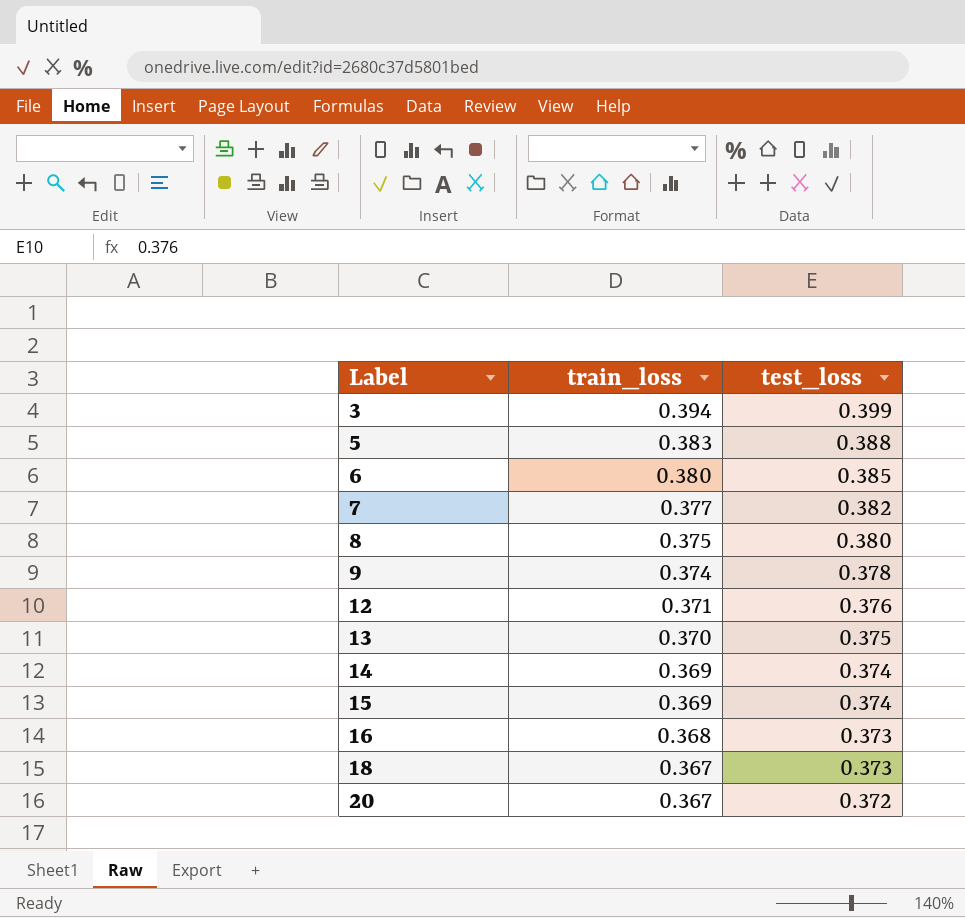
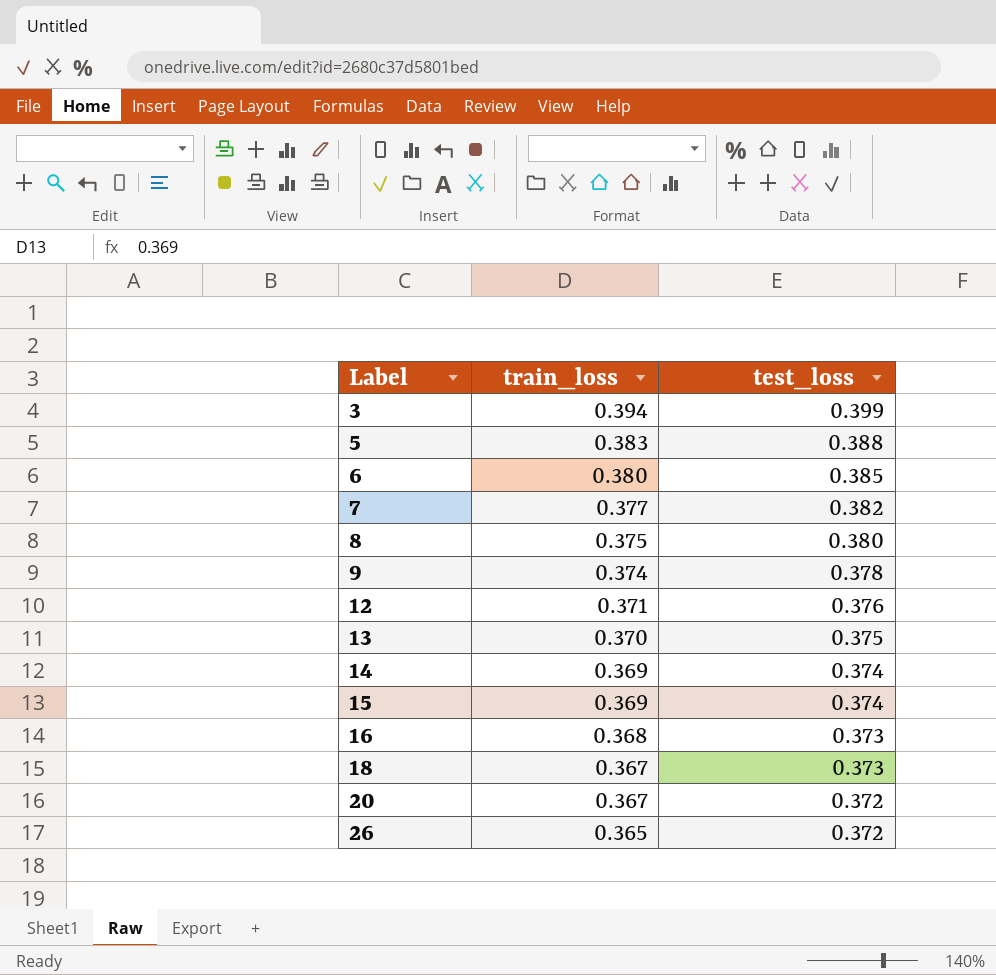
row 26: none -> 0.365 | 0.372

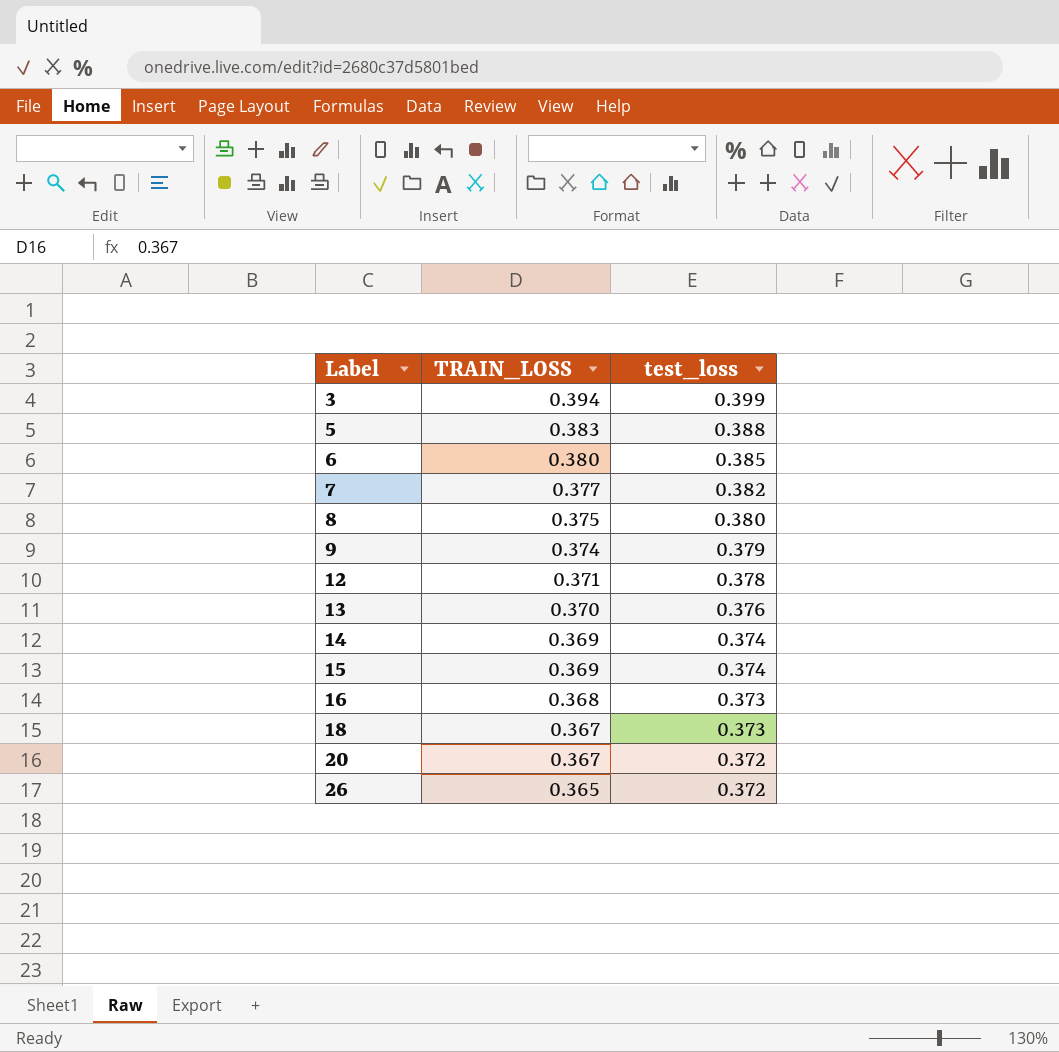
column name: train_loss -> TRAIN_LOSS
9 | test_loss: 0.378 -> 0.379
12 | test_loss: 0.376 -> 0.378
13 | test_loss: 0.375 -> 0.376

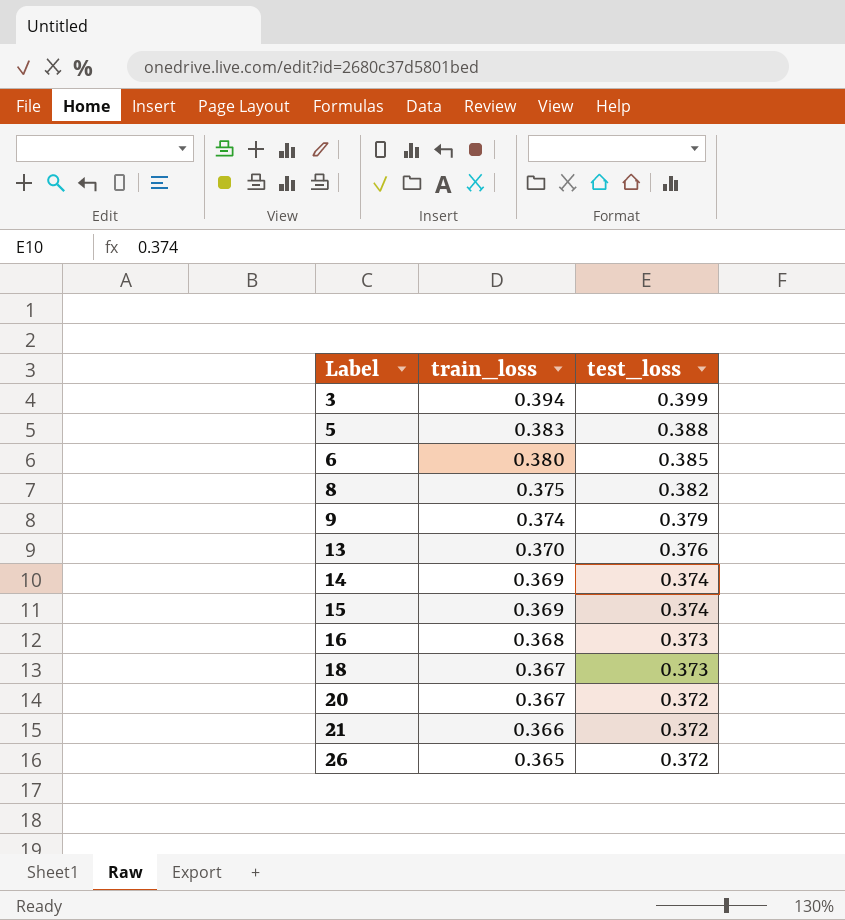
column name: TRAIN_LOSS -> train_loss
row 7: 0.377 | 0.382 -> none
row 12: 0.371 | 0.378 -> none
8 | test_loss: 0.380 -> 0.382
row 21: none -> 0.366 | 0.372

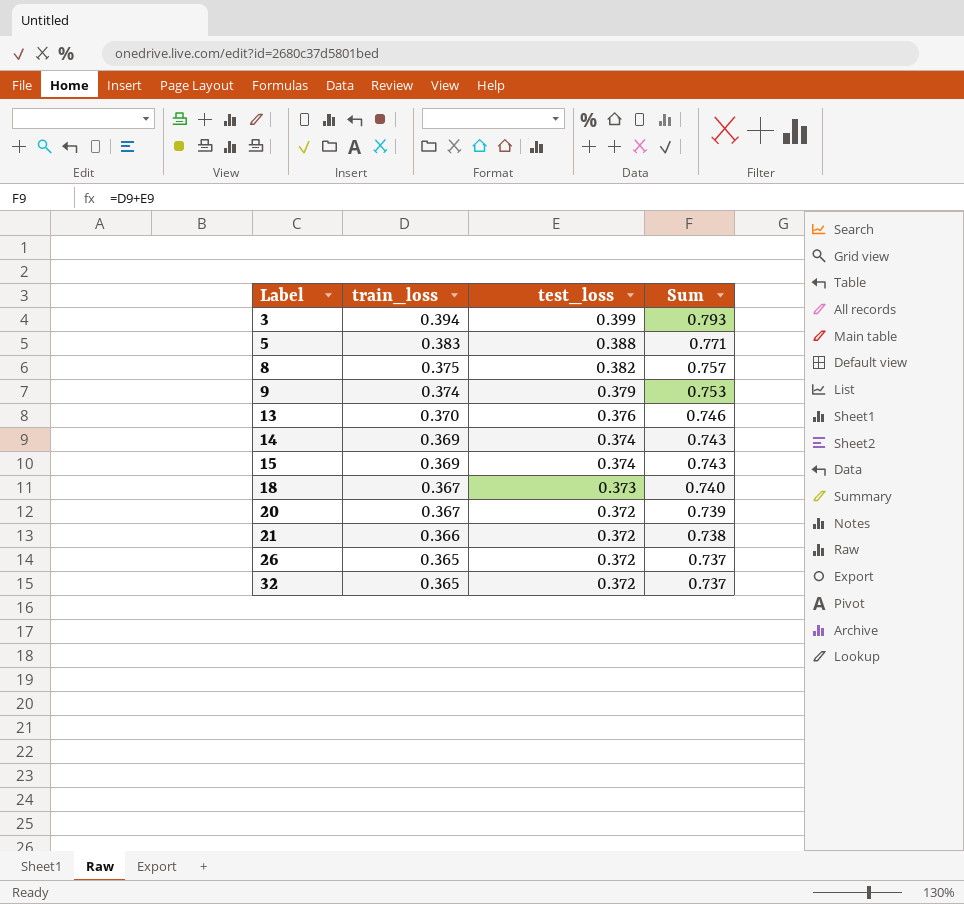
column Sum | formula: none -> [train_loss] + [test_loss]
row 6: 0.380 | 0.385 -> none
row 16: 0.368 | 0.373 -> none
row 32: none -> 0.365 | 0.372 | 0.737

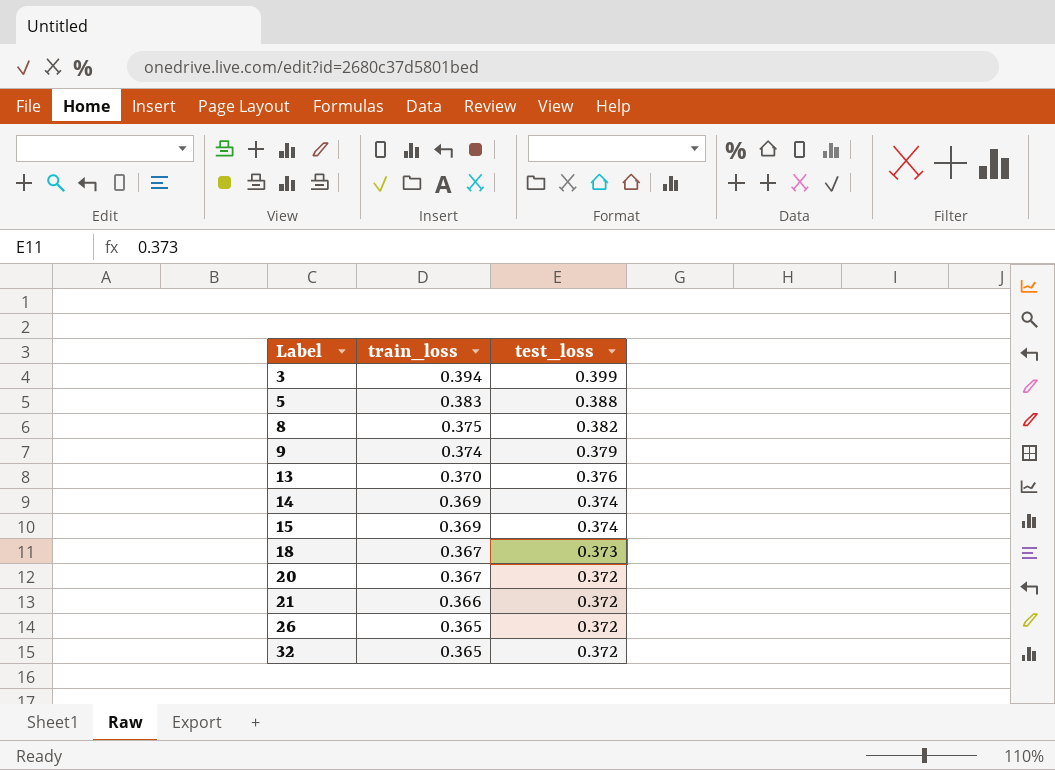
column Sum | formula: [train_loss] + [test_loss] -> none

